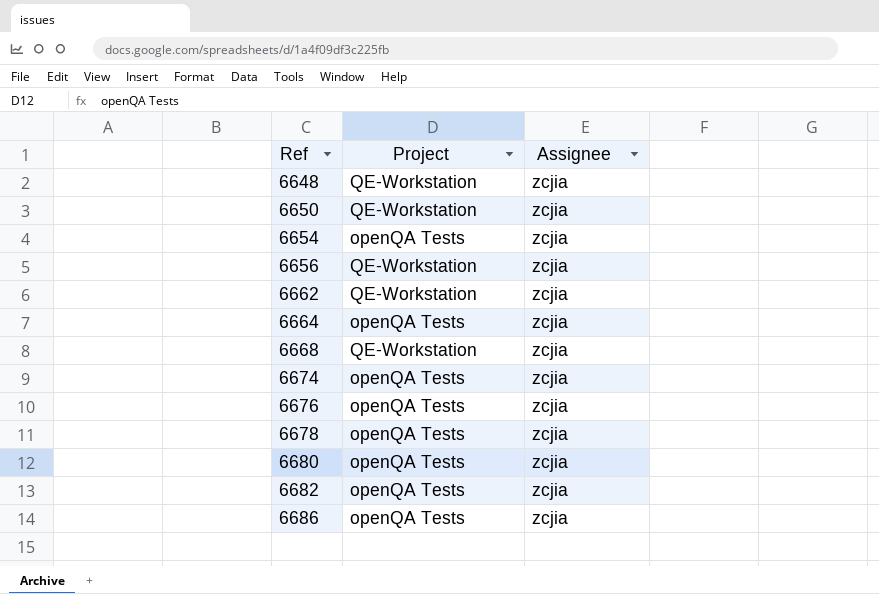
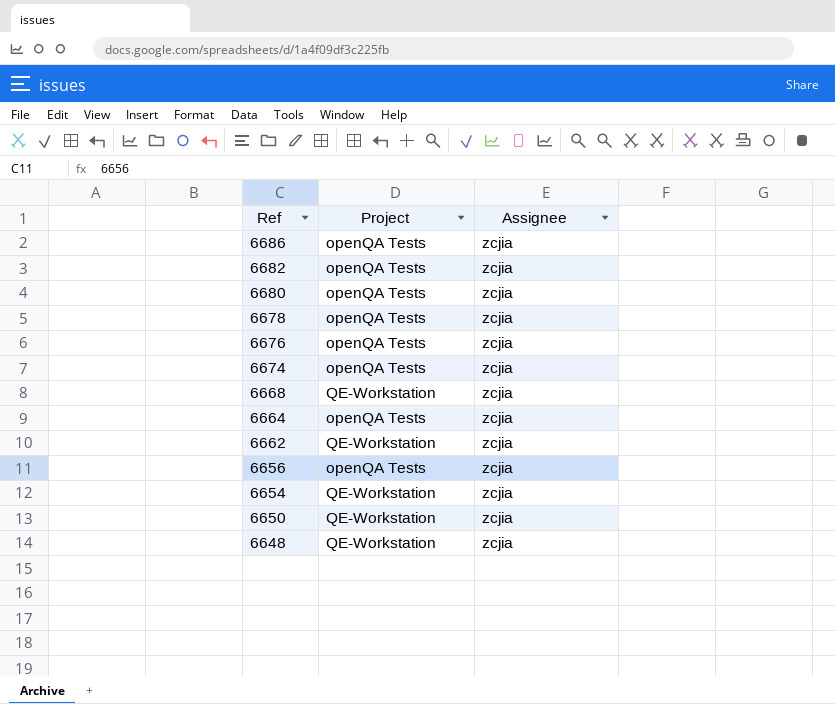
row order: Ref ascending -> Ref descending
6656 | Project: QE-Workstation -> openQA Tests
6654 | Project: openQA Tests -> QE-Workstation

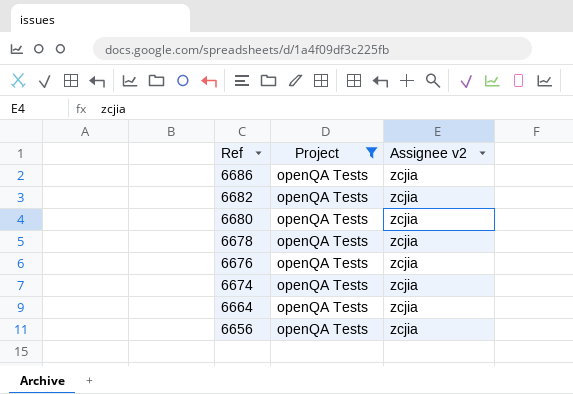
filter: none -> Project = openQA Tests
column name: Assignee -> Assignee v2

